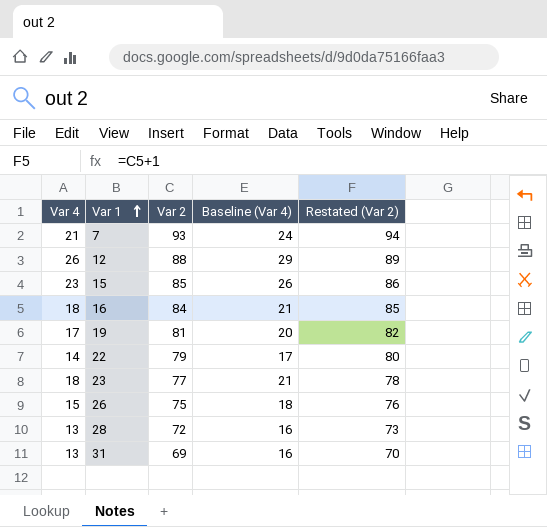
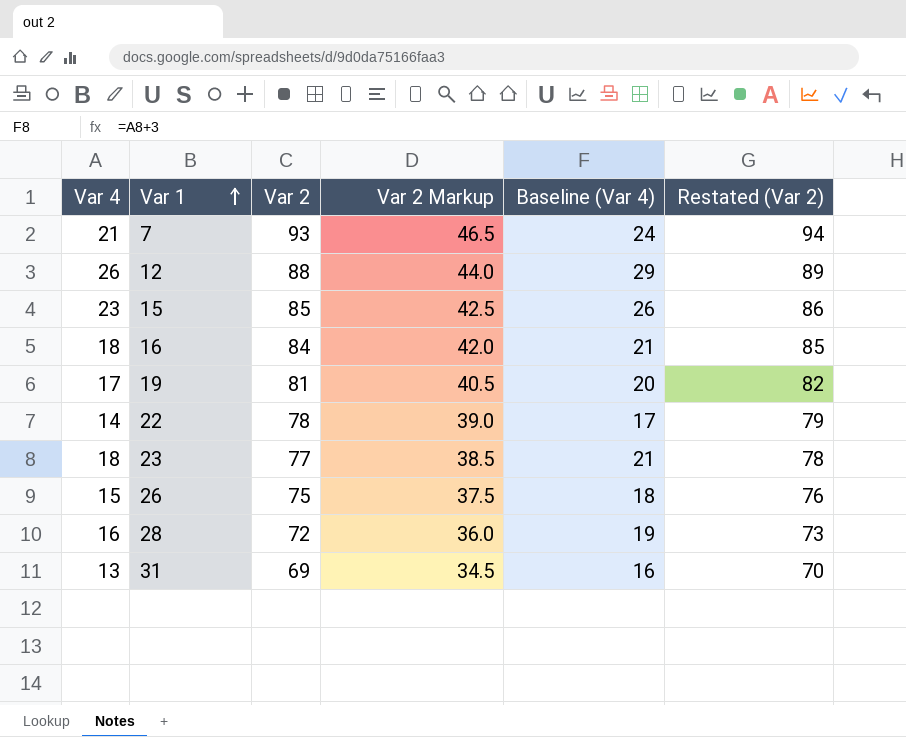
column Var 2 Markup | formula: none -> [Var 2] * 0.5
22 | Var 2: 79 -> 78
22 | Restated (Var 2): 80 -> 79
28 | Var 4: 13 -> 16
28 | Baseline (Var 4): 16 -> 19

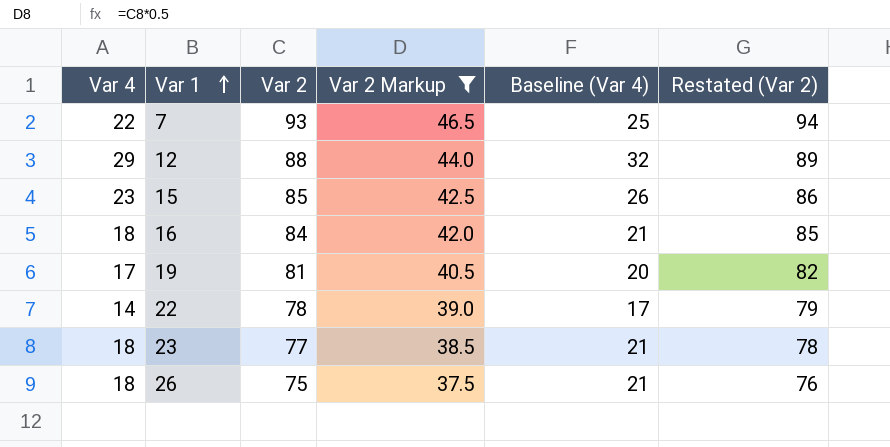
filter: none -> Var 2 Markup >= 37.5
7 | Var 4: 21 -> 22
7 | Baseline (Var 4): 24 -> 25
12 | Var 4: 26 -> 29
12 | Baseline (Var 4): 29 -> 32
26 | Var 4: 15 -> 18
26 | Baseline (Var 4): 18 -> 21

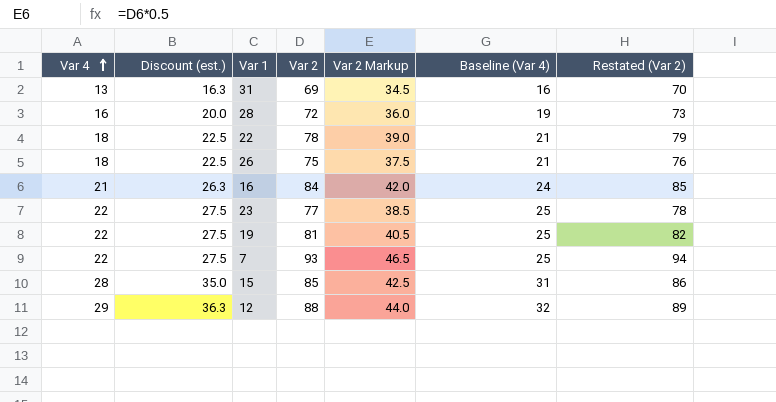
filter: Var 2 Markup >= 37.5 -> none
row order: Var 1 ascending -> Var 4 ascending
column Discount (est.) | formula: none -> [Var 4] * 1.25
22 | Var 4: 14 -> 18
22 | Baseline (Var 4): 17 -> 21
16 | Var 4: 18 -> 21
16 | Baseline (Var 4): 21 -> 24
23 | Var 4: 18 -> 22
23 | Baseline (Var 4): 21 -> 25
19 | Var 4: 17 -> 22
19 | Baseline (Var 4): 20 -> 25
15 | Var 4: 23 -> 28
15 | Baseline (Var 4): 26 -> 31

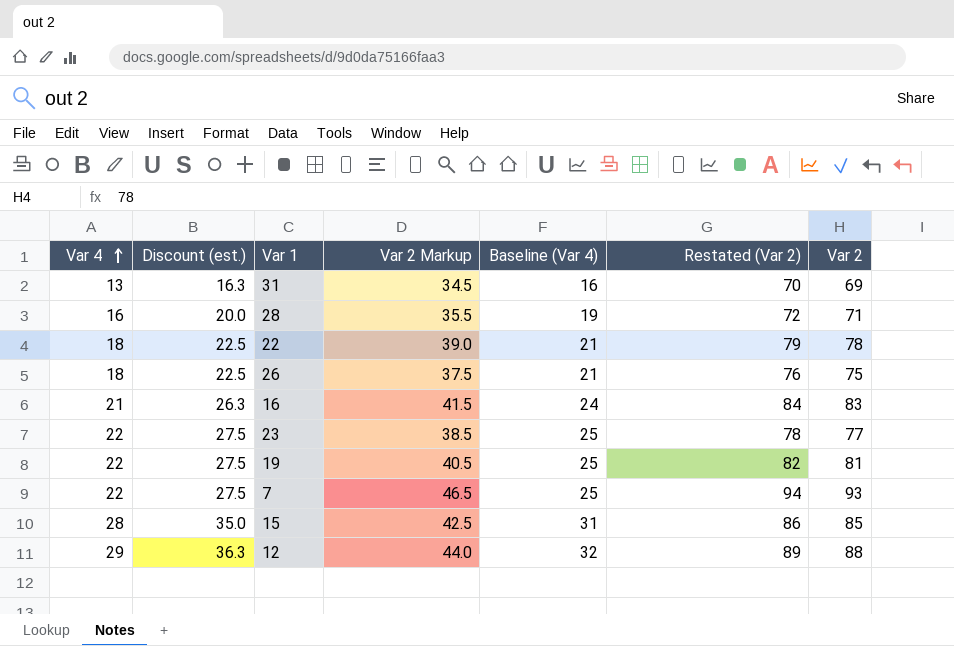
column Var 2 | position: 4 -> 7
28 | Var 2 Markup: 36.0 -> 35.5
28 | Restated (Var 2): 73 -> 72
28 | Var 2: 72 -> 71
16 | Var 2 Markup: 42.0 -> 41.5
16 | Restated (Var 2): 85 -> 84
16 | Var 2: 84 -> 83

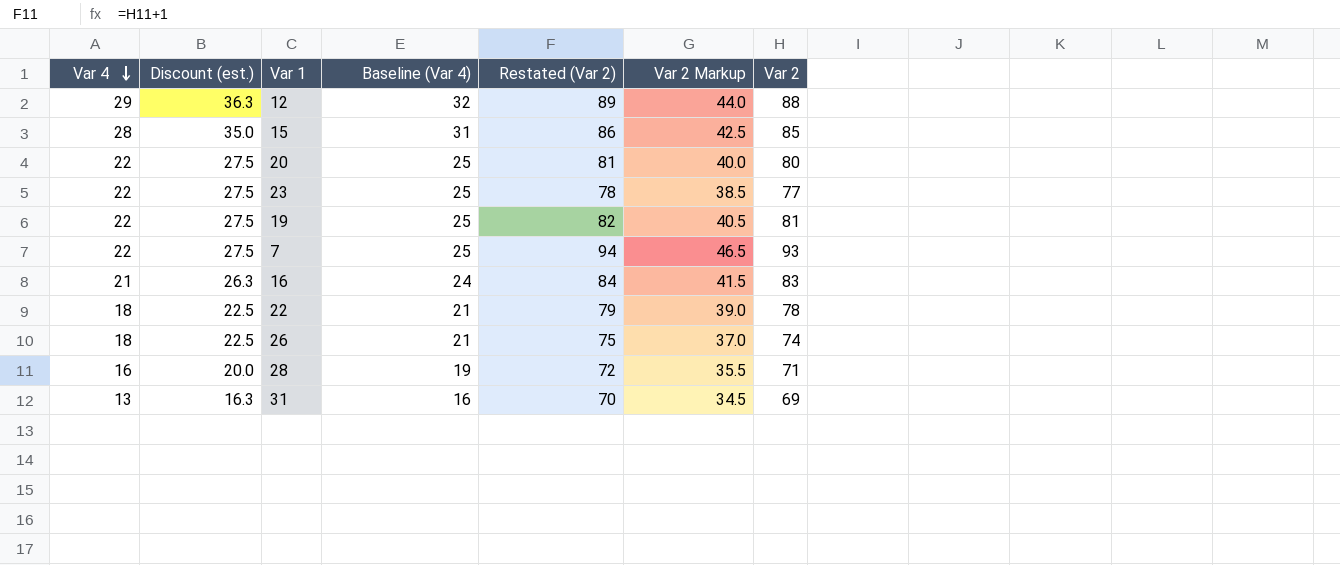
row order: Var 4 ascending -> Var 4 descending
column Var 2 Markup | position: 4 -> 6
row 20: none -> 22 | 27.5 | 25 | 81 | 40.0 | 80
26 | Restated (Var 2): 76 -> 75
26 | Var 2 Markup: 37.5 -> 37.0
26 | Var 2: 75 -> 74

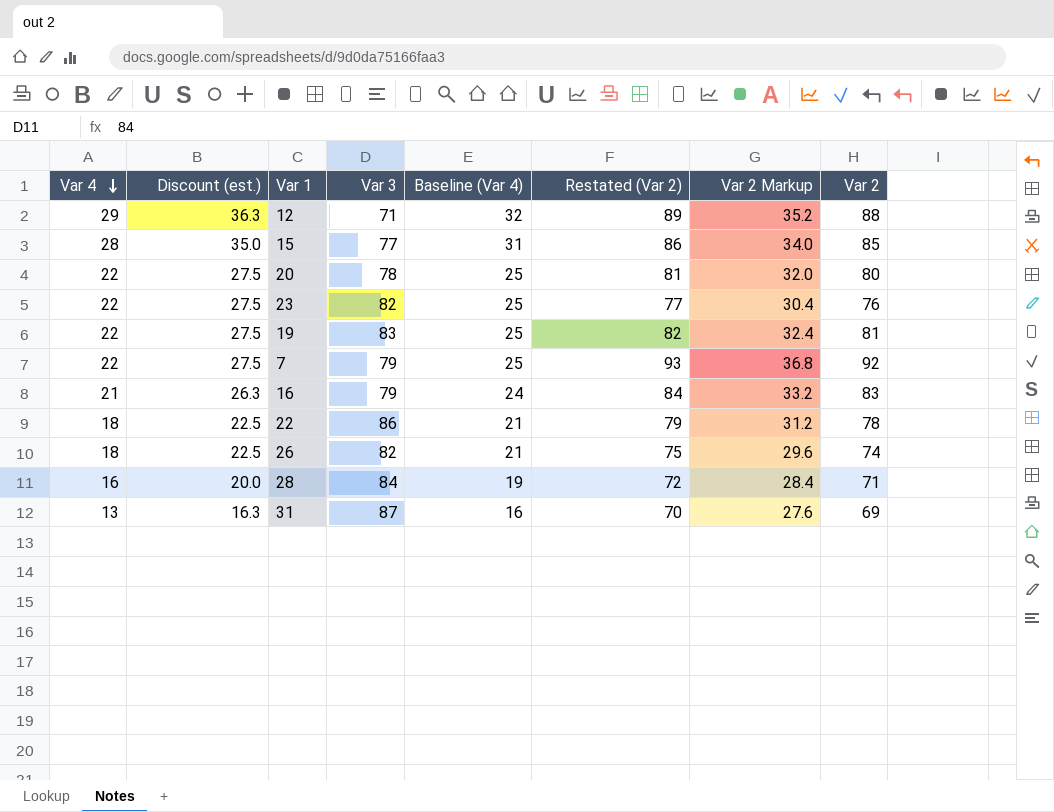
column Var 3 | position: none -> 4
column Var 2 Markup | formula: [Var 2] * 0.5 -> [Var 2] * 0.4
23 | Restated (Var 2): 78 -> 77
23 | Var 2: 77 -> 76
7 | Restated (Var 2): 94 -> 93
7 | Var 2: 93 -> 92

